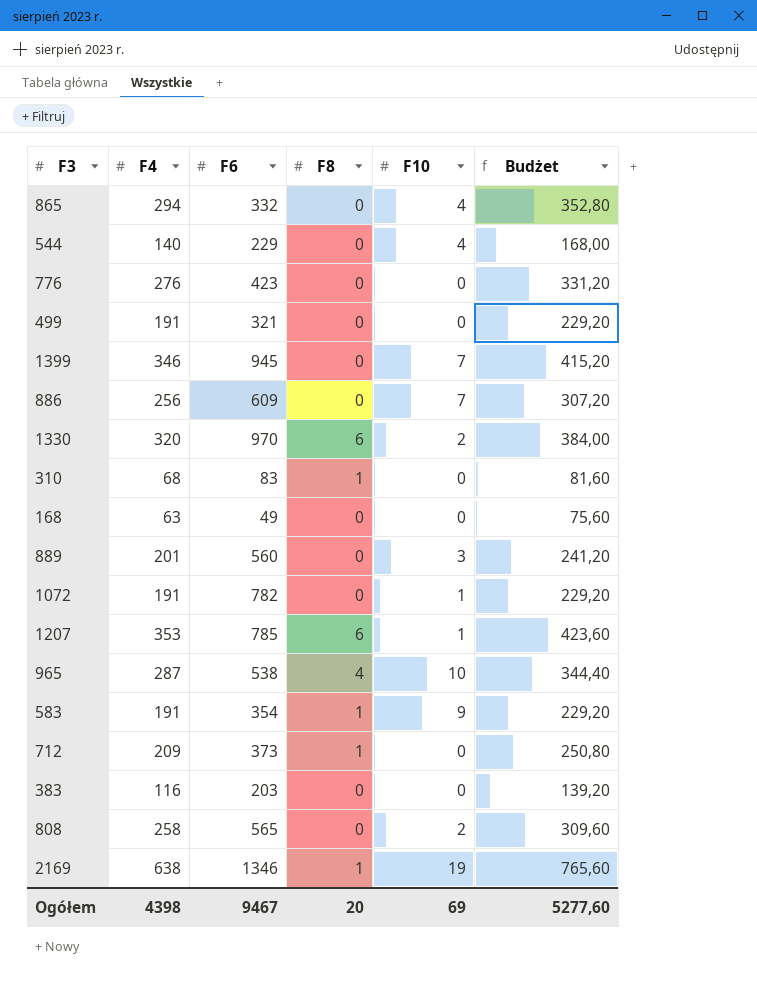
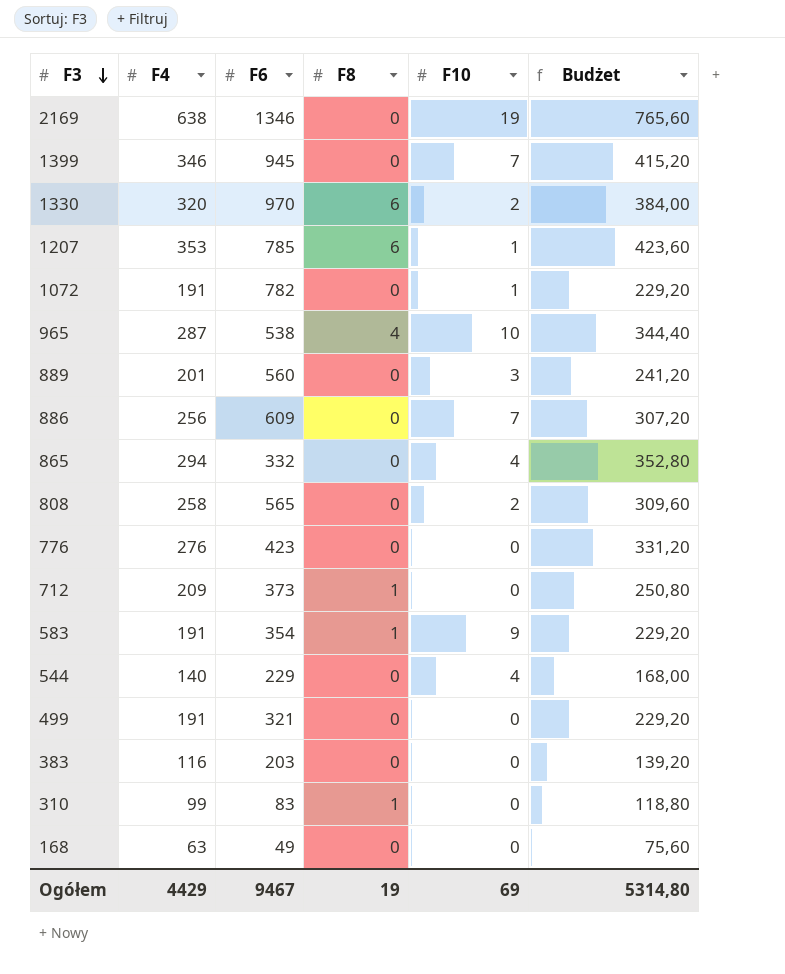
row order: none -> F3 descending
2169 | F8: 1 -> 0
310 | F4: 68 -> 99
310 | Budżet: 81,60 -> 118,80
Ogółem | F4: 4398 -> 4429
Ogółem | F8: 20 -> 19
Ogółem | Budżet: 5277,60 -> 5314,80

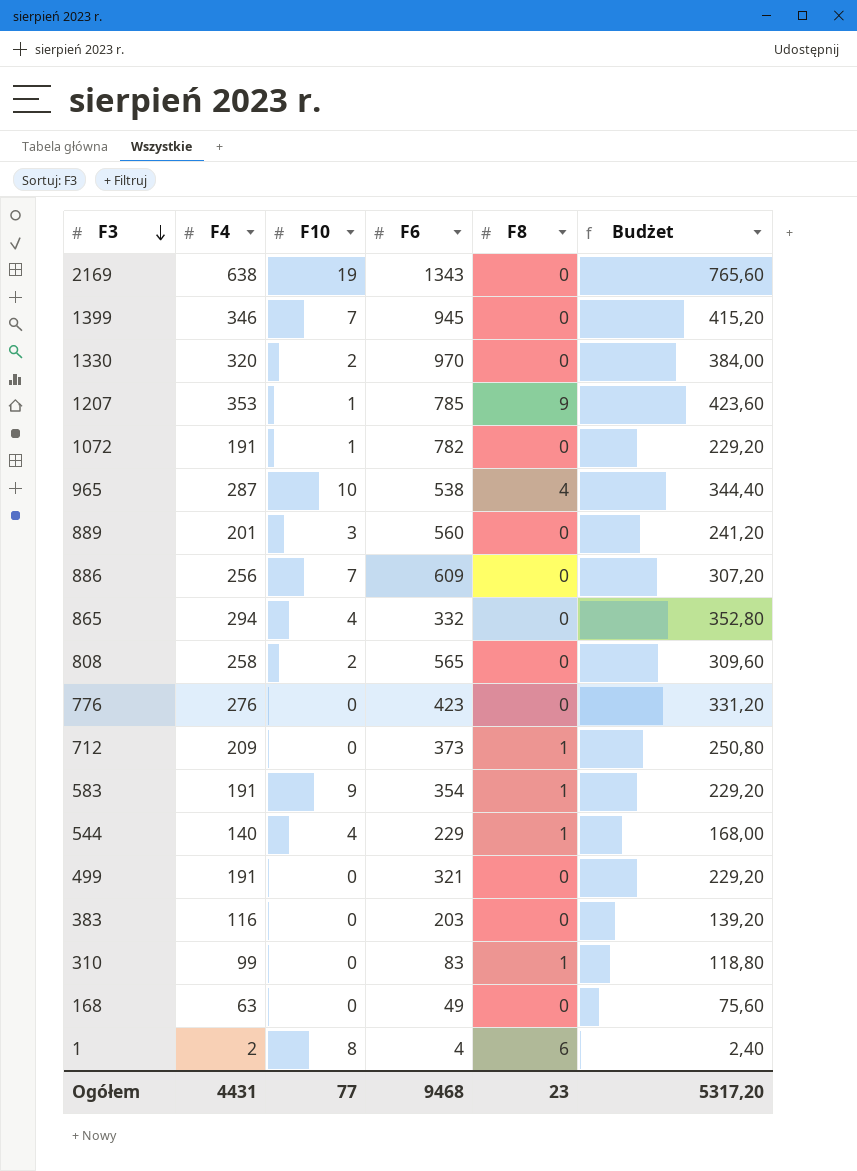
column F10 | position: 5 -> 3
2169 | F6: 1346 -> 1343
1330 | F8: 6 -> 0
1207 | F8: 6 -> 9
544 | F8: 0 -> 1
row 1: none -> 2 | 8 | 4 | 6 | 2,40
Ogółem | F4: 4429 -> 4431
Ogółem | F10: 69 -> 77
Ogółem | F6: 9467 -> 9468
Ogółem | F8: 19 -> 23
Ogółem | Budżet: 5314,80 -> 5317,20

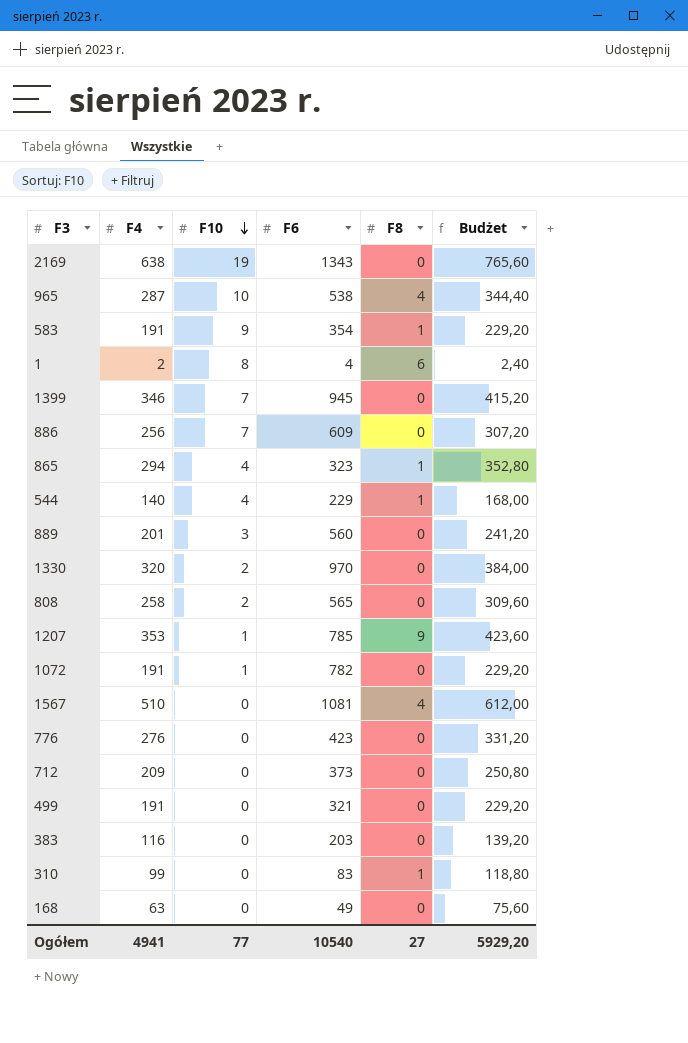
row order: F3 descending -> F10 descending
865 | F6: 332 -> 323
865 | F8: 0 -> 1
row 1567: none -> 510 | 0 | 1081 | 4 | 612,00
712 | F8: 1 -> 0
Ogółem | F4: 4431 -> 4941
Ogółem | F6: 9468 -> 10540
Ogółem | F8: 23 -> 27
Ogółem | Budżet: 5317,20 -> 5929,20

